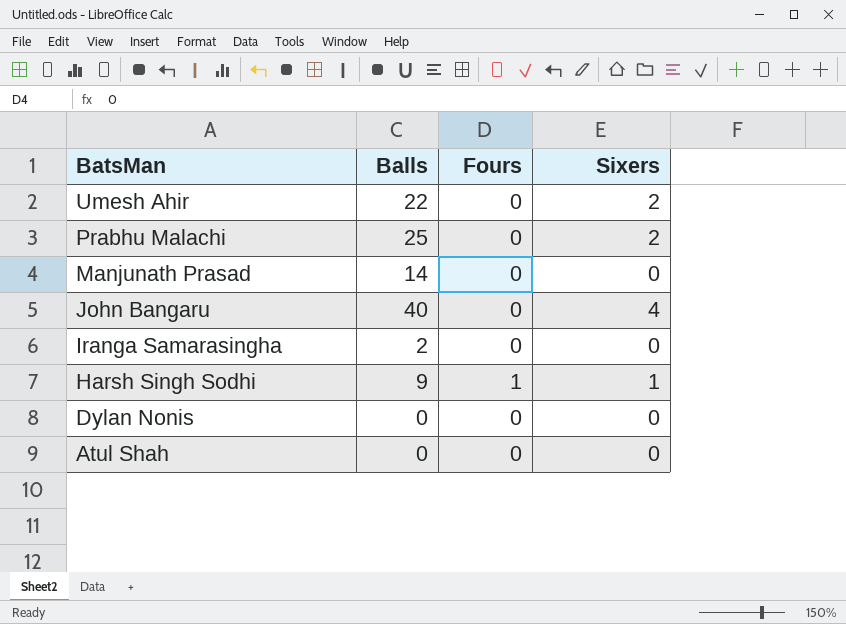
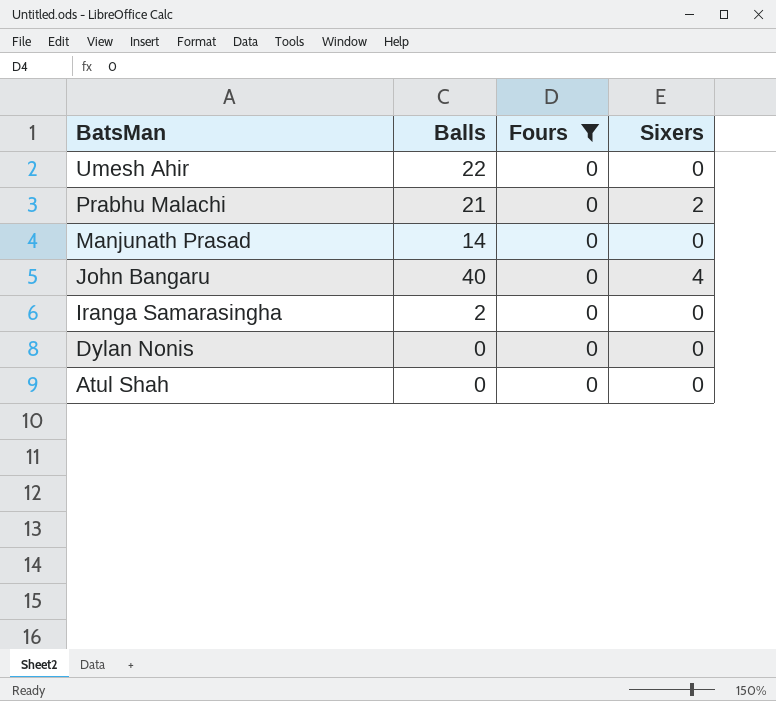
filter: none -> Fours = 0
Umesh Ahir | Sixers: 2 -> 0
Prabhu Malachi | Balls: 25 -> 21

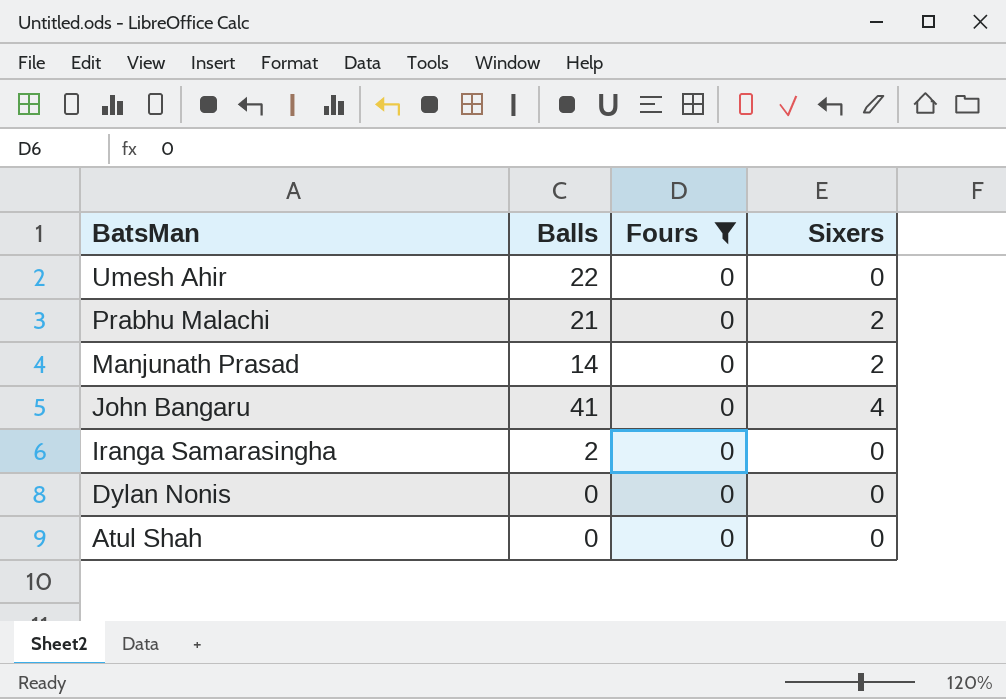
Manjunath Prasad | Sixers: 0 -> 2
John Bangaru | Balls: 40 -> 41

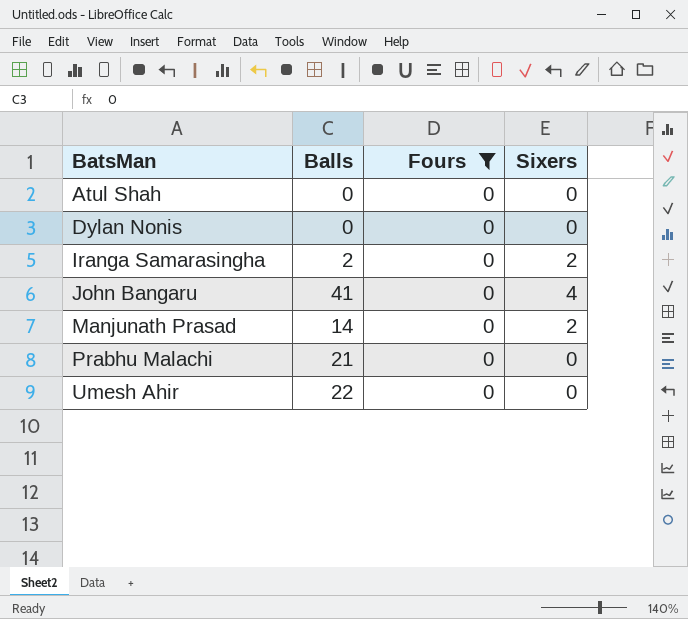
row order: BatsMan descending -> BatsMan ascending
Iranga Samarasingha | Sixers: 0 -> 2
Prabhu Malachi | Sixers: 2 -> 0

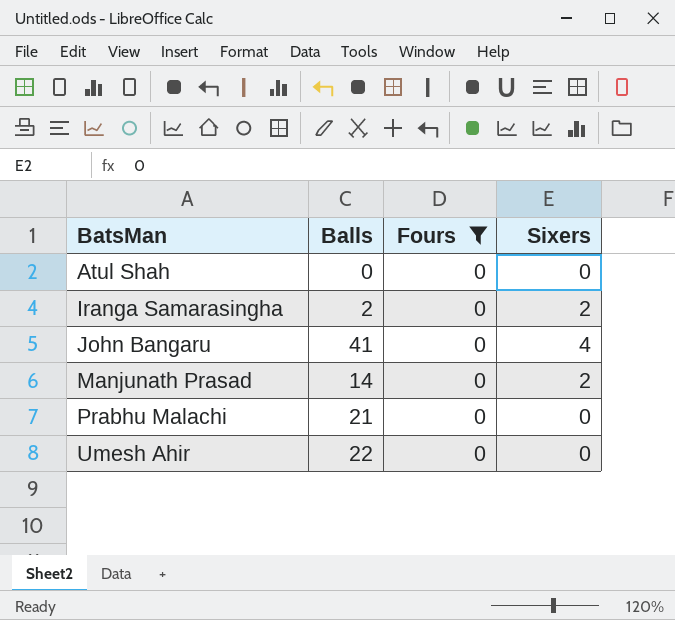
row Dylan Nonis: 0 | 0 | 0 -> none

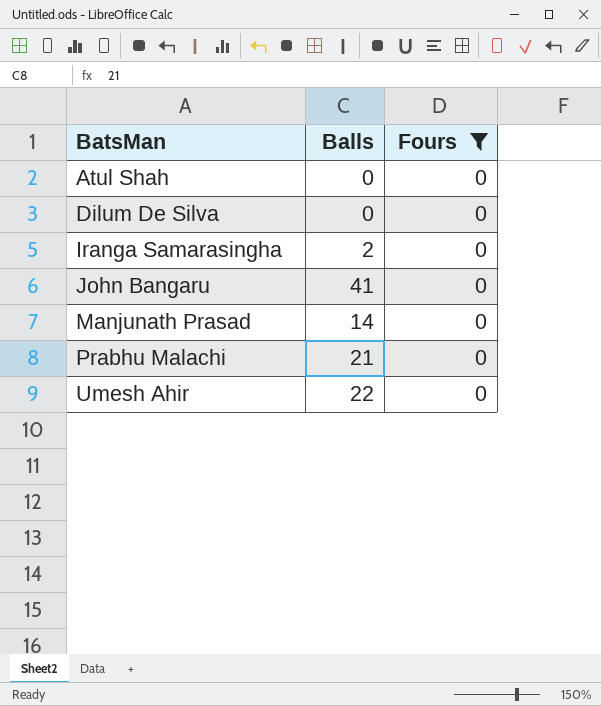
column Sixers | position: 4 -> none
row Dilum De Silva: none -> 0 | 0

